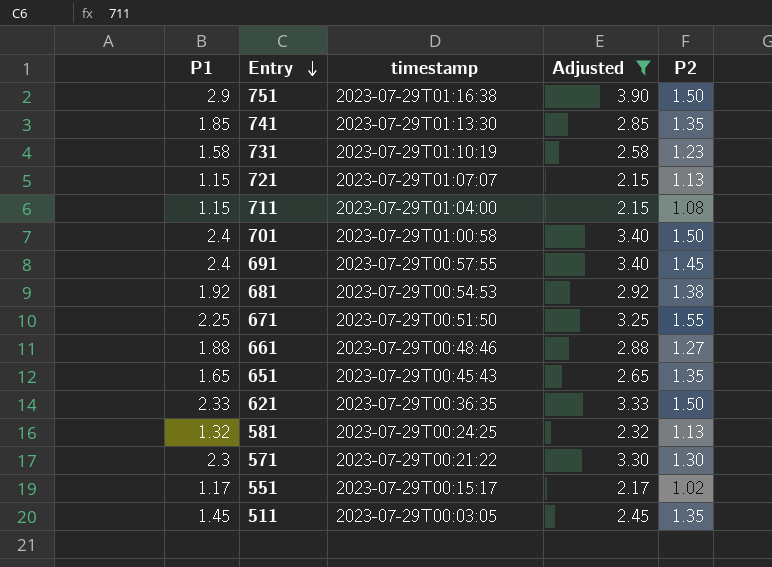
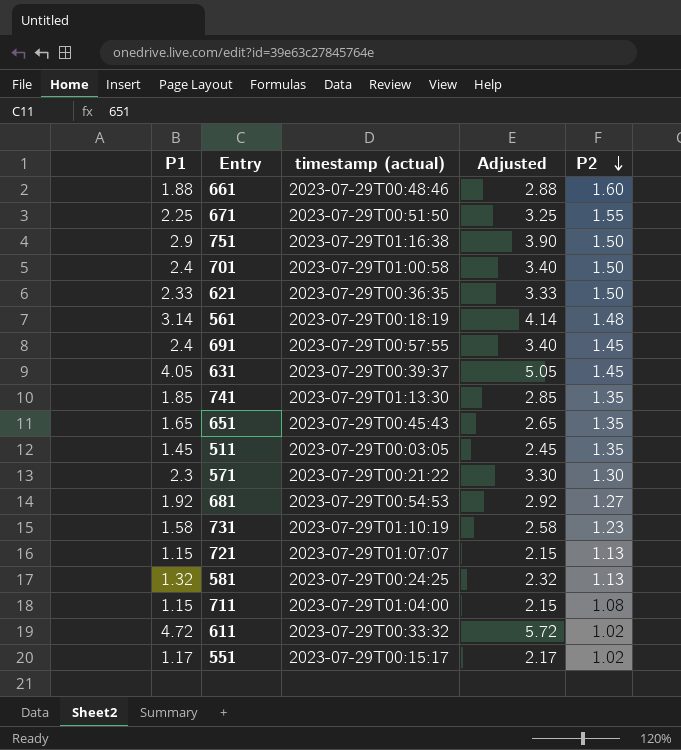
filter: Adjusted <= 3.90 -> none
row order: Entry descending -> P2 descending
column name: timestamp -> timestamp (actual)
661 | P2: 1.27 -> 1.60
681 | P2: 1.38 -> 1.27

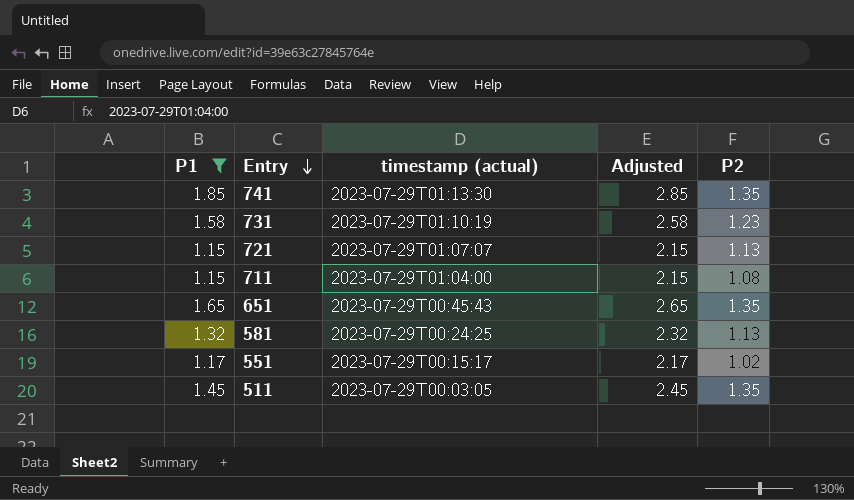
filter: none -> P1 <= 1.85
row order: P2 descending -> Entry descending

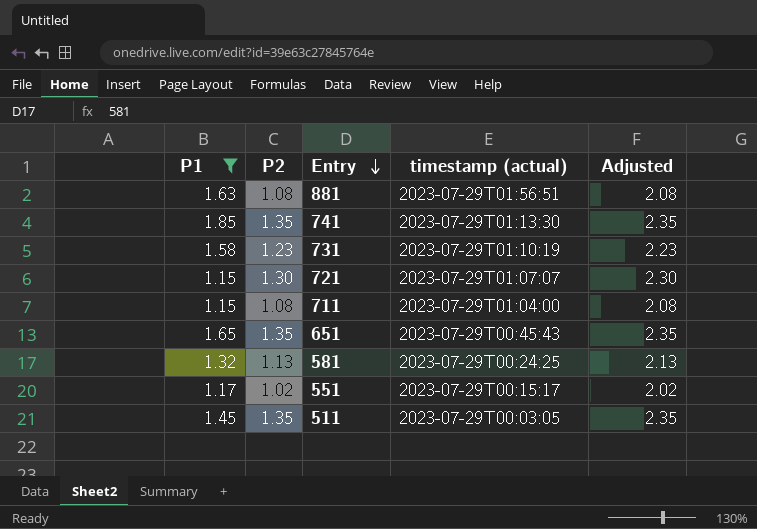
column P2 | position: 5 -> 2
column Adjusted | formula: [P1] + 1 -> [P2] + 1
row 881: none -> 1.63 | 1.08 | 2023-07-29T01:56:51 | 2.08
721 | P2: 1.13 -> 1.30

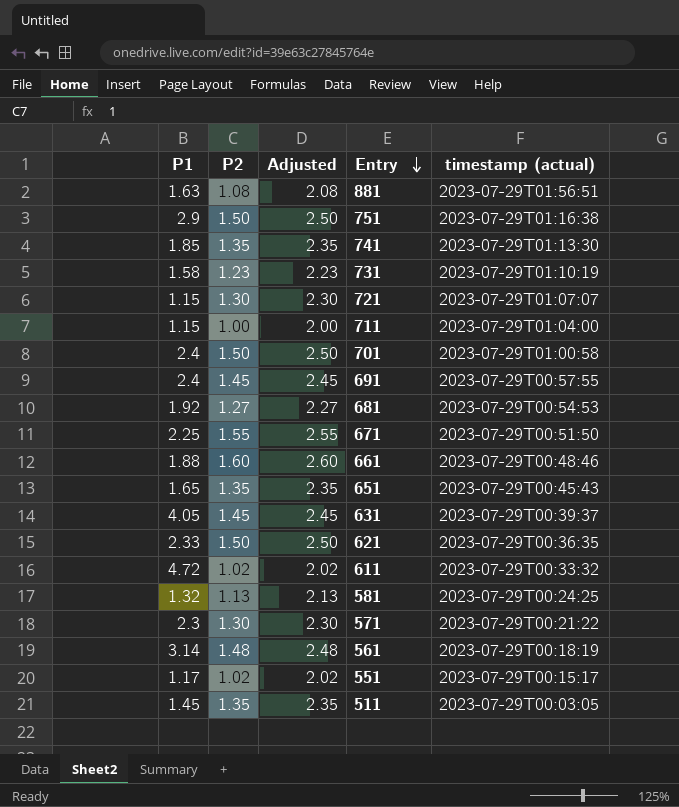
filter: P1 <= 1.85 -> none
column Adjusted | position: 5 -> 3
711 | P2: 1.08 -> 1.00
711 | Adjusted: 2.08 -> 2.00

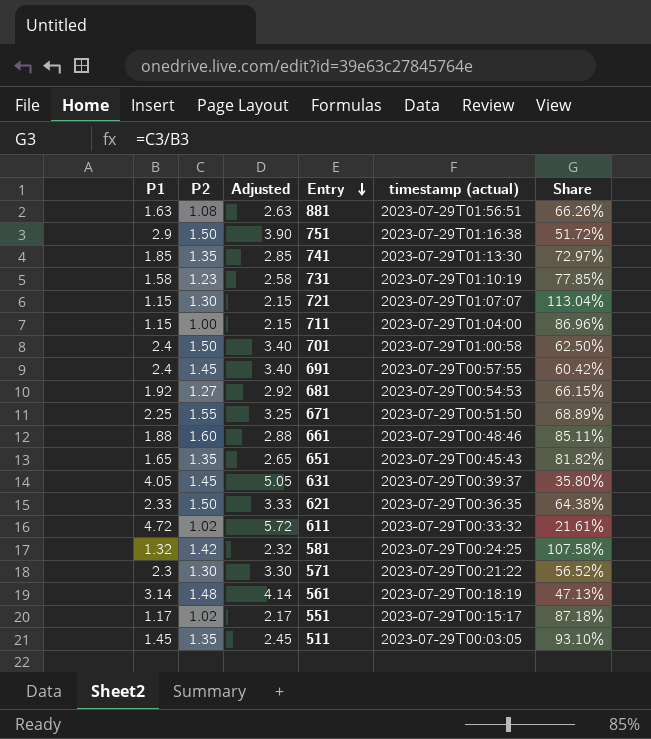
column Adjusted | formula: [P2] + 1 -> [P1] + 1
column Share | formula: none -> [P2] / [P1]
581 | P2: 1.13 -> 1.42

